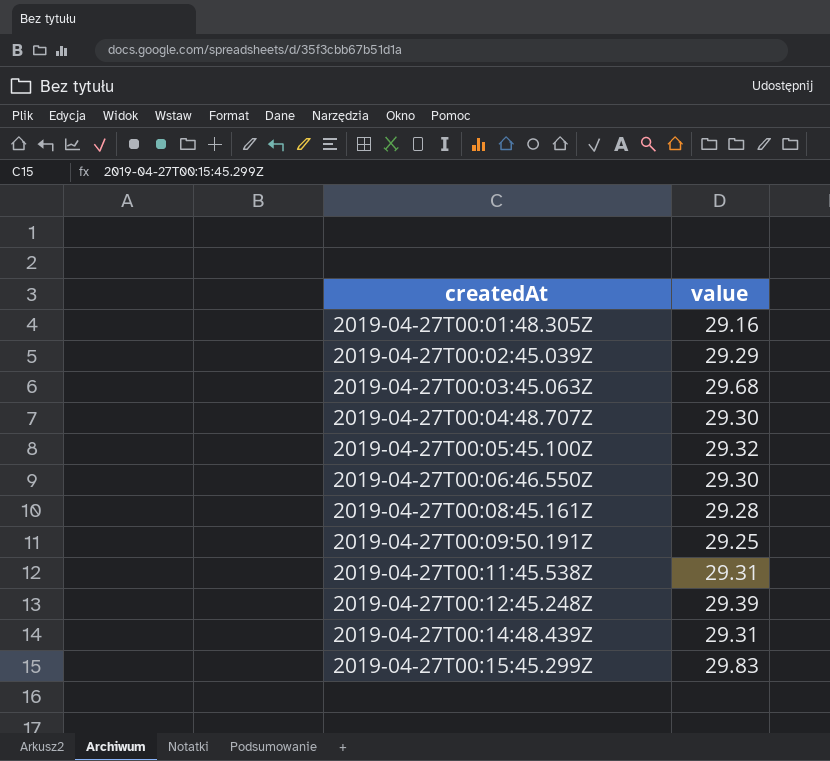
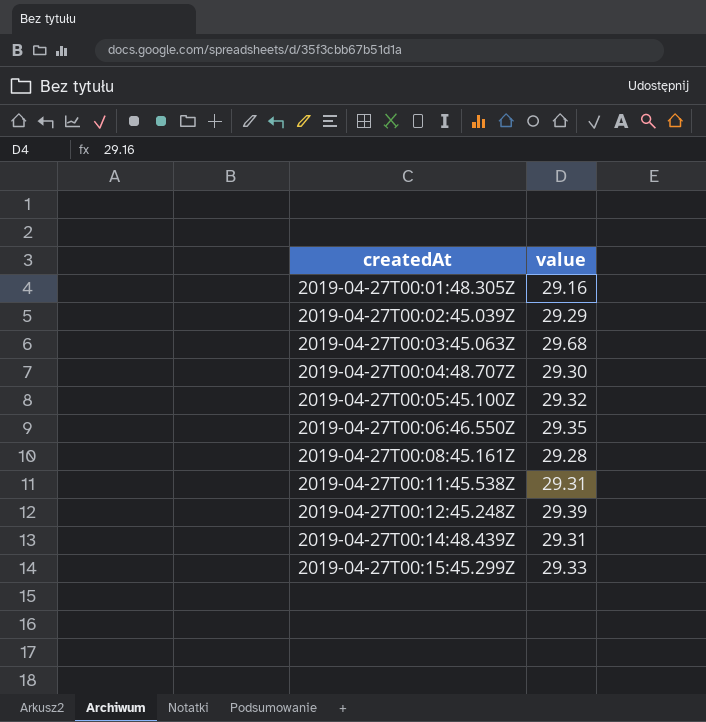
row 2019-04-27T00:09:50.191Z: 29.25 -> none
2019-04-27T00:06:46.550Z | value: 29.30 -> 29.35
2019-04-27T00:15:45.299Z | value: 29.83 -> 29.33

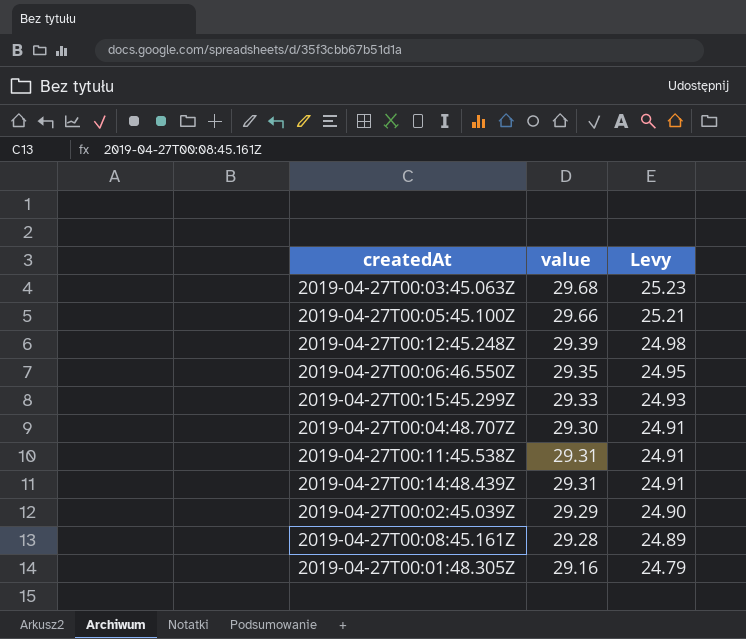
row order: createdAt ascending -> Levy descending
column Levy | formula: none -> [value] * 0.85
2019-04-27T00:05:45.100Z | value: 29.32 -> 29.66

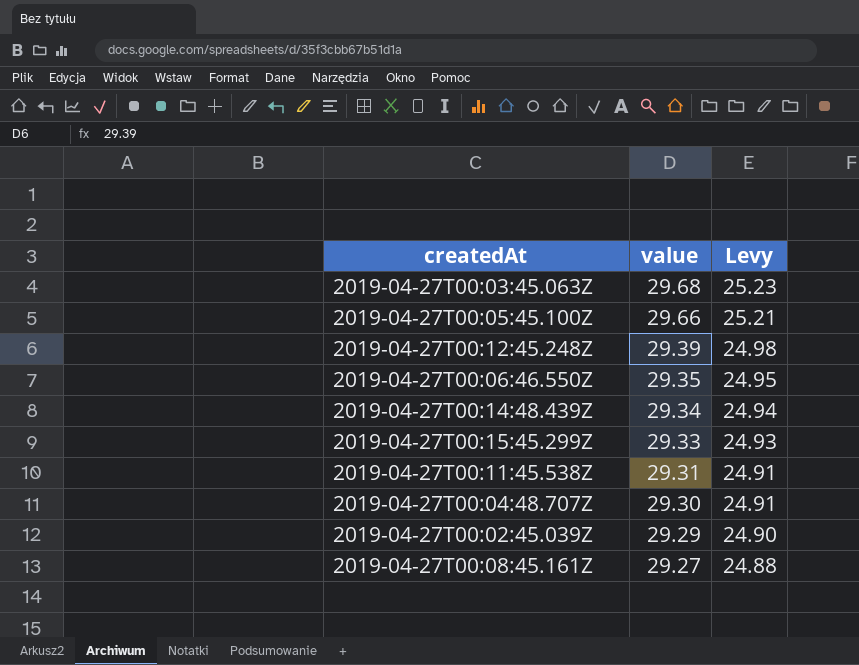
row order: Levy descending -> value descending
row 2019-04-27T00:01:48.305Z: 29.16 | 24.79 -> none
2019-04-27T00:14:48.439Z | value: 29.31 -> 29.34
2019-04-27T00:14:48.439Z | Levy: 24.91 -> 24.94
2019-04-27T00:08:45.161Z | value: 29.28 -> 29.27
2019-04-27T00:08:45.161Z | Levy: 24.89 -> 24.88

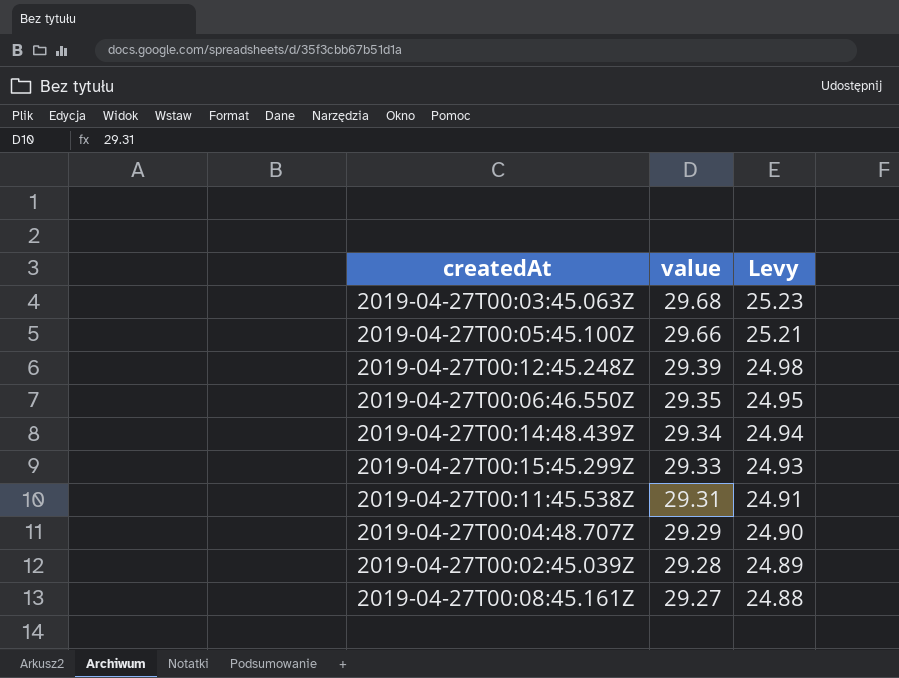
2019-04-27T00:04:48.707Z | value: 29.30 -> 29.29
2019-04-27T00:04:48.707Z | Levy: 24.91 -> 24.90
2019-04-27T00:02:45.039Z | value: 29.29 -> 29.28
2019-04-27T00:02:45.039Z | Levy: 24.90 -> 24.89

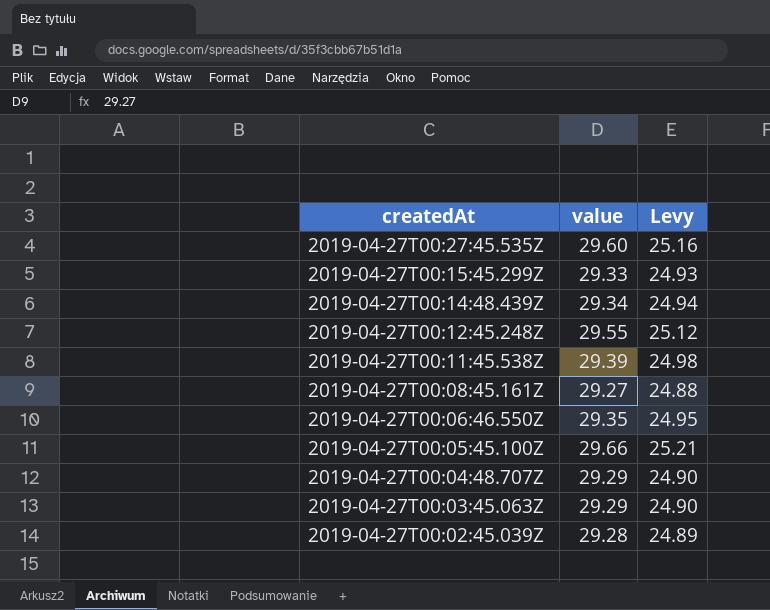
row order: value descending -> createdAt descending
row 2019-04-27T00:27:45.535Z: none -> 29.60 | 25.16
2019-04-27T00:12:45.248Z | value: 29.39 -> 29.55
2019-04-27T00:12:45.248Z | Levy: 24.98 -> 25.12
2019-04-27T00:11:45.538Z | value: 29.31 -> 29.39
2019-04-27T00:11:45.538Z | Levy: 24.91 -> 24.98
2019-04-27T00:03:45.063Z | value: 29.68 -> 29.29
2019-04-27T00:03:45.063Z | Levy: 25.23 -> 24.90

